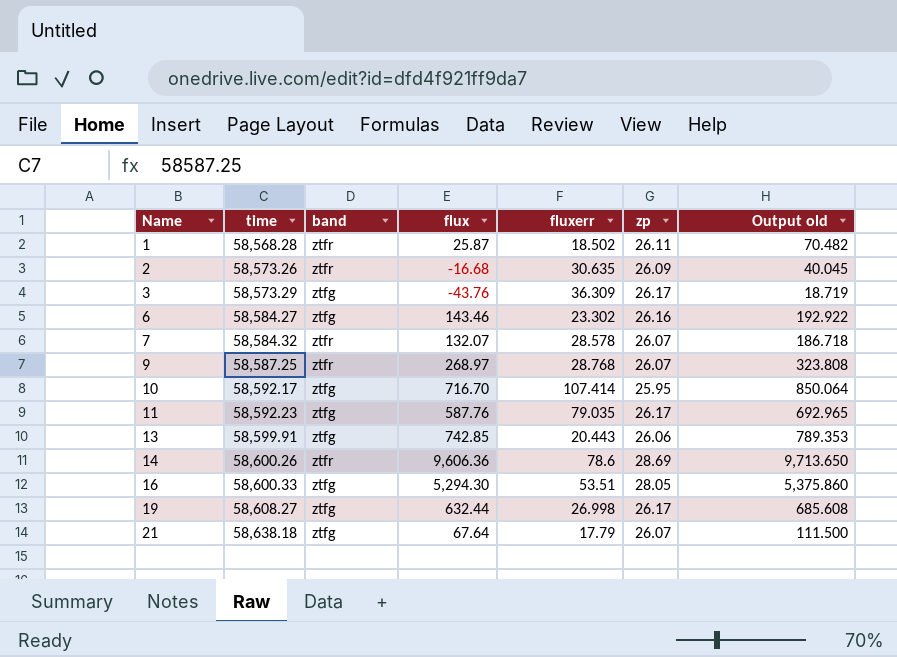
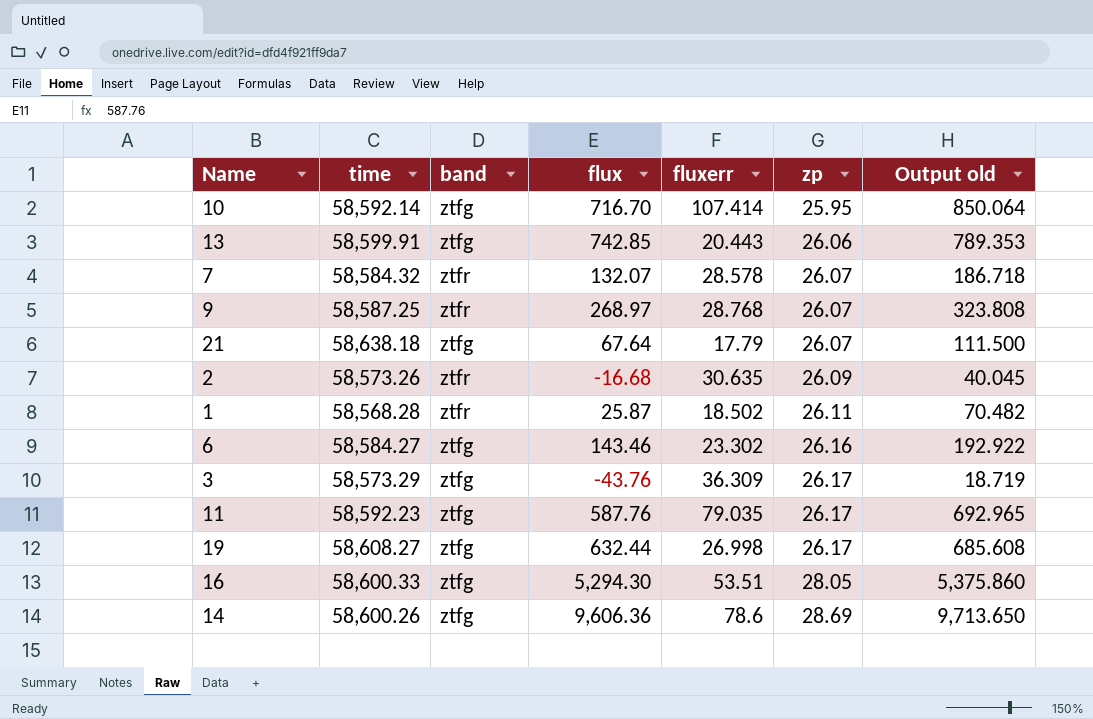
row order: Name ascending -> zp ascending
10 | time: 58,592.17 -> 58,592.14
14 | band: ztfr -> ztfg

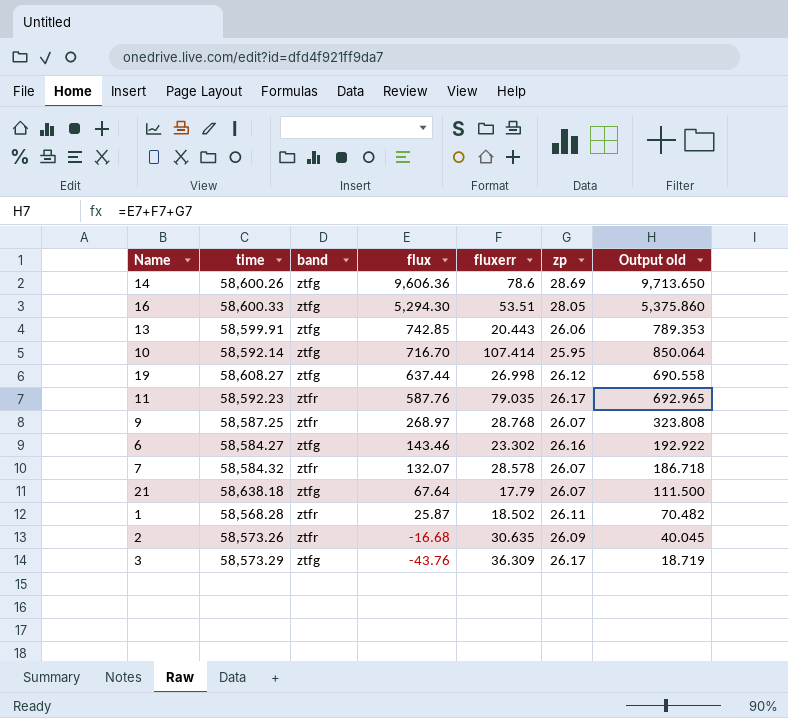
row order: zp ascending -> flux descending
19 | flux: 632.44 -> 637.44
19 | zp: 26.17 -> 26.12
19 | Output old: 685.608 -> 690.558
11 | band: ztfg -> ztfr

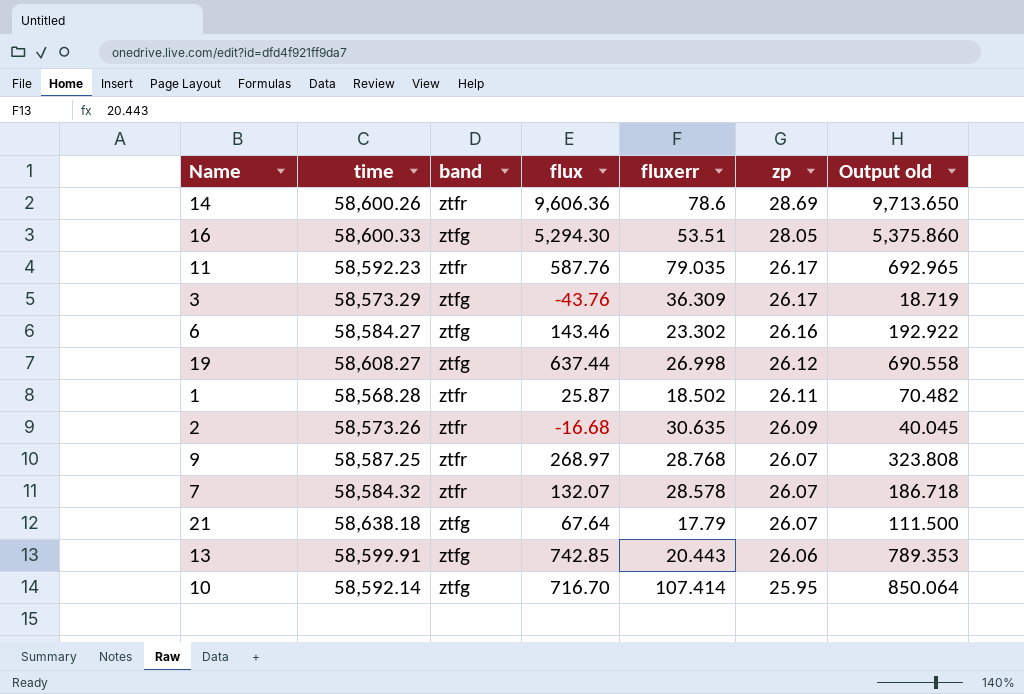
row order: flux descending -> zp descending
14 | band: ztfg -> ztfr

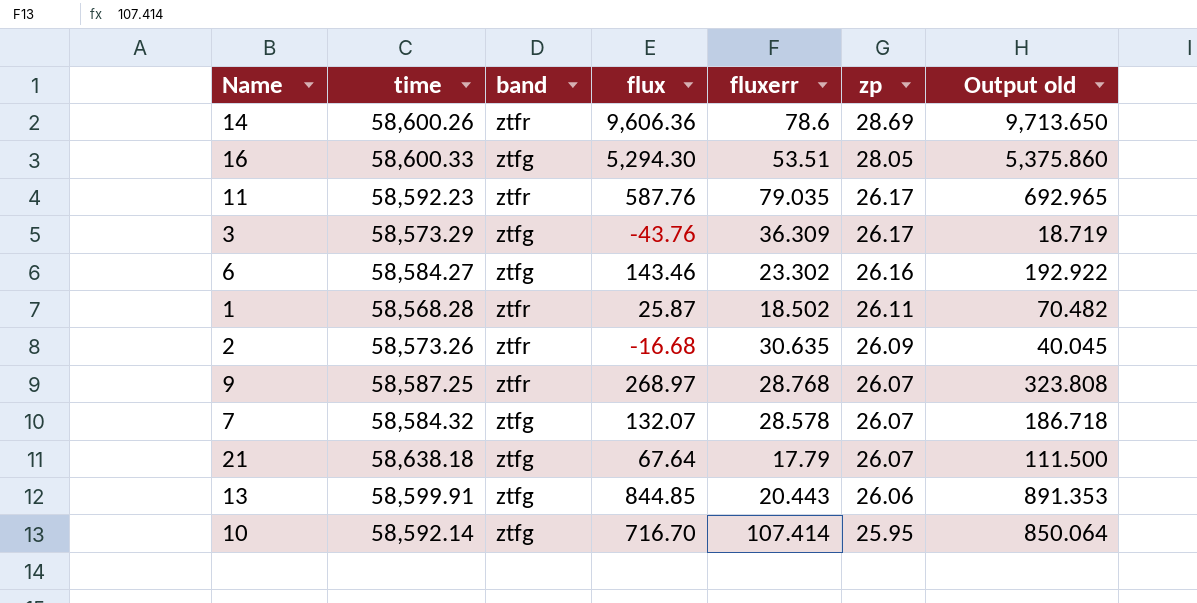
row 19: 58,608.27 | ztfg | 637.44 | 26.998 | 26.12 | 690.558 -> none
7 | band: ztfr -> ztfg
13 | flux: 742.85 -> 844.85
13 | Output old: 789.353 -> 891.353

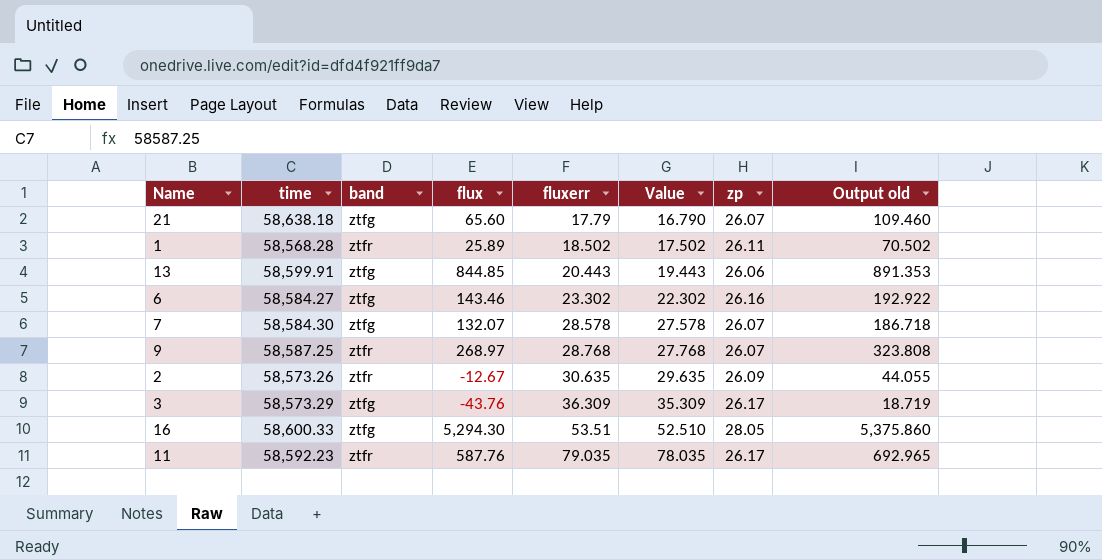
row order: zp descending -> fluxerr ascending
column Value | formula: none -> [fluxerr] - 1
row 14: 58,600.26 | ztfr | 9,606.36 | 78.6 | 28.69 | 9,713.650 -> none
row 10: 58,592.14 | ztfg | 716.70 | 107.414 | 25.95 | 850.064 -> none
21 | flux: 67.64 -> 65.60
21 | Output old: 111.500 -> 109.460
1 | flux: 25.87 -> 25.89
1 | Output old: 70.482 -> 70.502
7 | time: 58,584.32 -> 58,584.30
2 | flux: -16.68 -> -12.67
2 | Output old: 40.045 -> 44.055

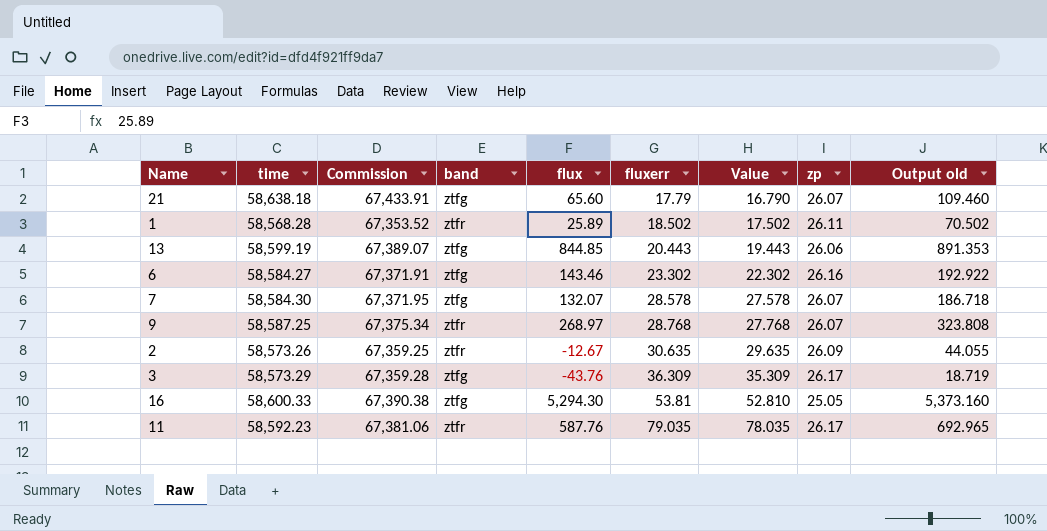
column Commission | formula: none -> [time] * 1.15
13 | time: 58,599.91 -> 58,599.19
16 | fluxerr: 53.51 -> 53.81
16 | Value: 52.510 -> 52.810
16 | zp: 28.05 -> 25.05
16 | Output old: 5,375.860 -> 5,373.160

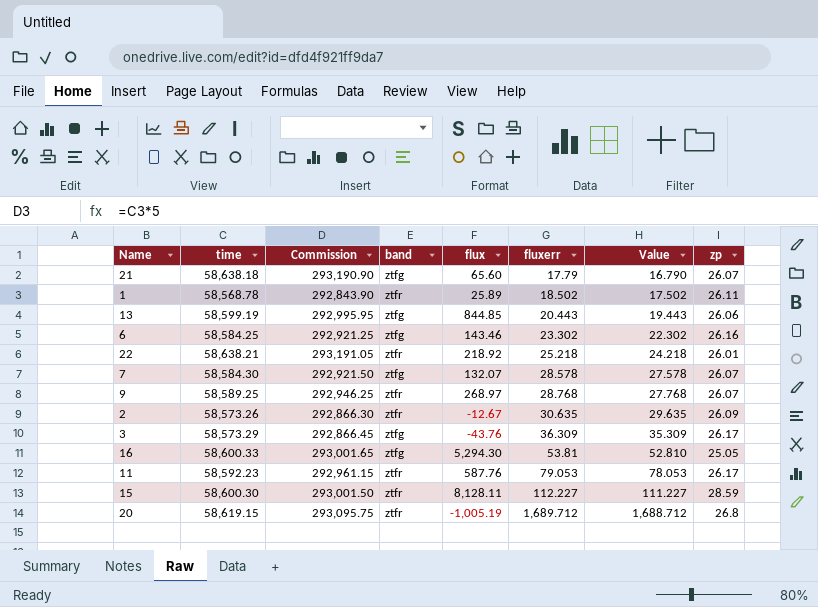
column Output old | formula: [flux] + [fluxerr] + [zp] -> none
column Commission | formula: [time] * 1.15 -> [time] * 5
1 | time: 58,568.28 -> 58,568.78
6 | time: 58,584.27 -> 58,584.25
row 22: none -> 58,638.21 | 293,191.05 | ztfr | 218.92 | 25.218 | 24.218 | 26.01
9 | time: 58,587.25 -> 58,589.25
11 | fluxerr: 79.035 -> 79.053
11 | Value: 78.035 -> 78.053
row 15: none -> 58,600.30 | 293,001.50 | ztfr | 8,128.11 | 112.227 | 111.227 | 28.59
row 20: none -> 58,619.15 | 293,095.75 | ztfr | -1,005.19 | 1,689.712 | 1,688.712 | 26.8

